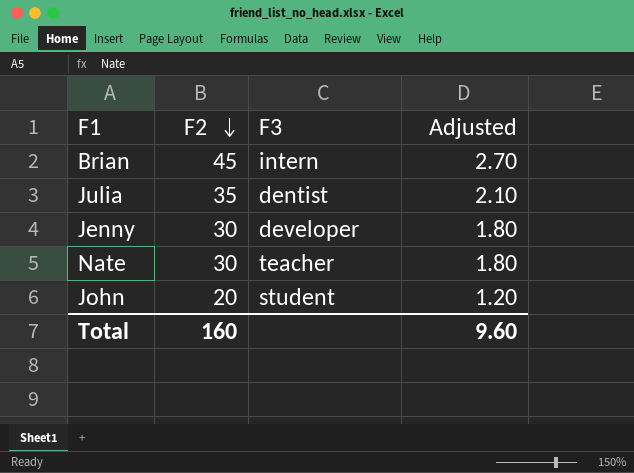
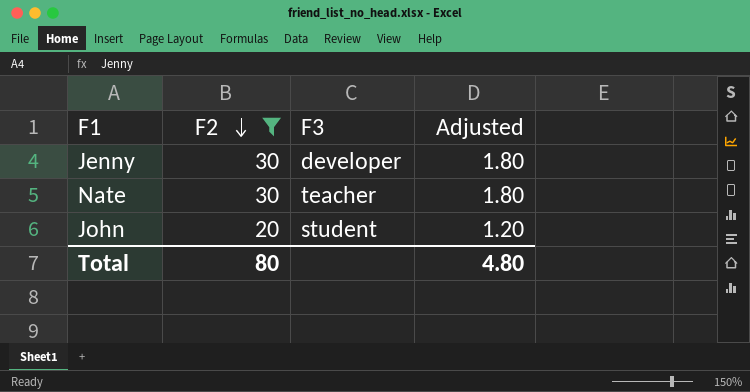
filter: none -> F2 <= 30
Total | F2: 160 -> 80
Total | Adjusted: 9.60 -> 4.80

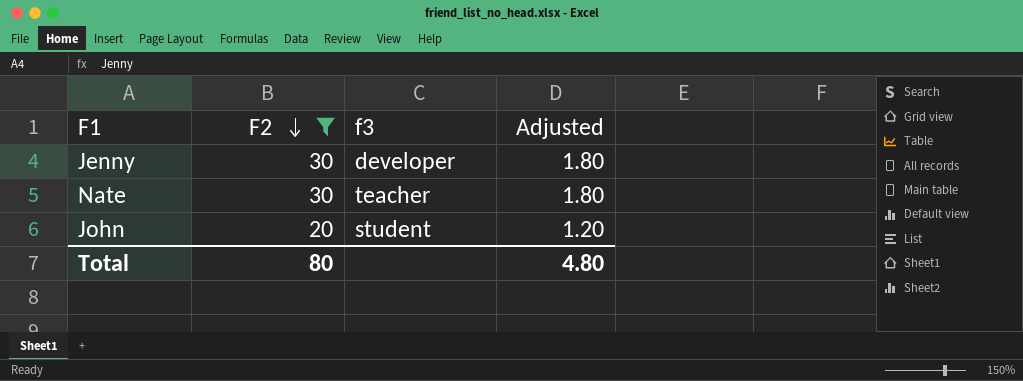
column name: F3 -> f3

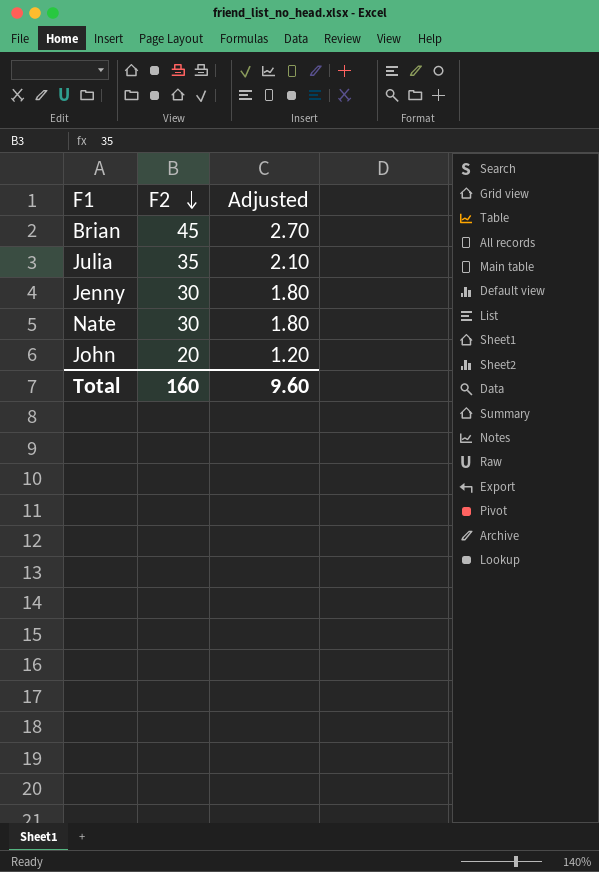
filter: F2 <= 30 -> none
column f3 | position: 3 -> none
Total | F2: 80 -> 160
Total | Adjusted: 4.80 -> 9.60

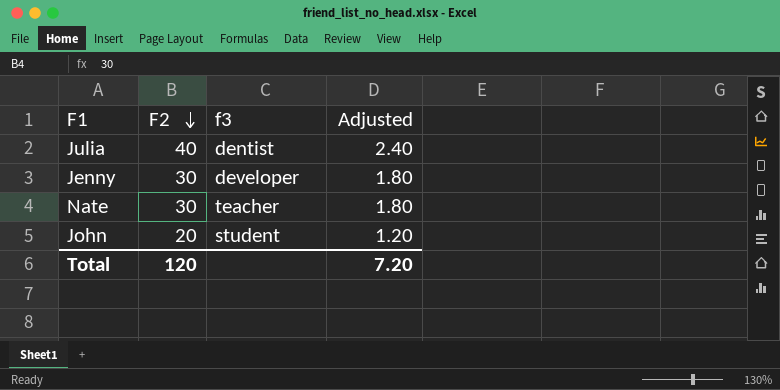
column f3 | position: none -> 3
row Brian: 45 | 2.70 -> none
Julia | F2: 35 -> 40
Julia | Adjusted: 2.10 -> 2.40
Total | F2: 160 -> 120
Total | Adjusted: 9.60 -> 7.20

